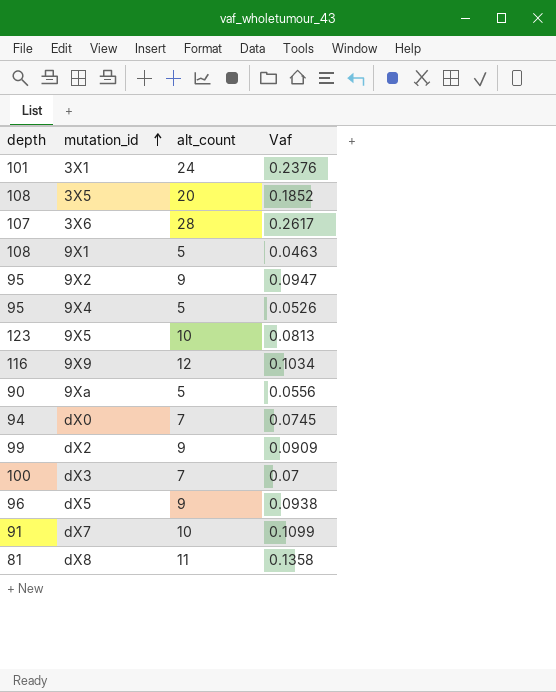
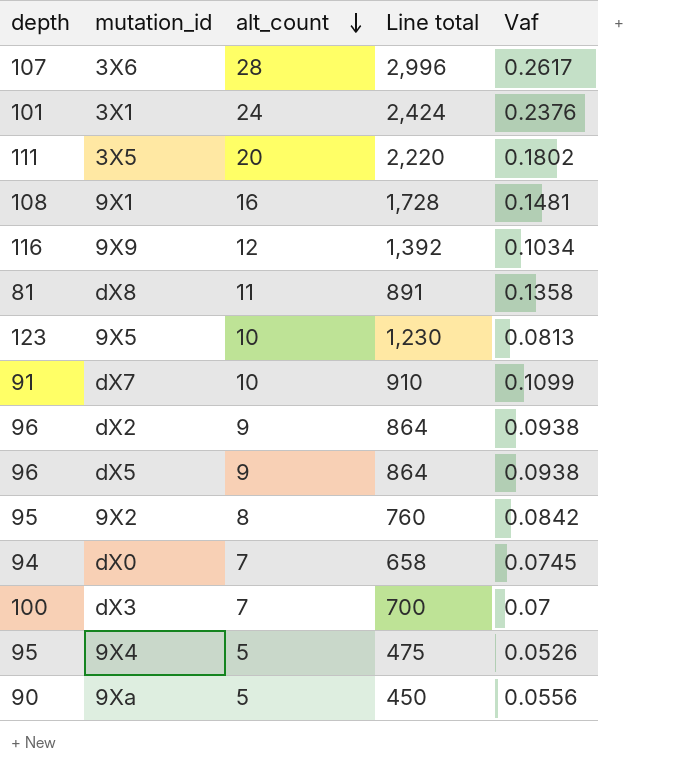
row order: mutation_id ascending -> alt_count descending
column Line total | formula: none -> [depth] * [alt_count]
3X5 | depth: 108 -> 111
3X5 | Vaf: 0.1852 -> 0.1802
9X1 | alt_count: 5 -> 16
9X1 | Vaf: 0.0463 -> 0.1481
dX2 | depth: 99 -> 96
dX2 | Vaf: 0.0909 -> 0.0938
9X2 | alt_count: 9 -> 8
9X2 | Vaf: 0.0947 -> 0.0842

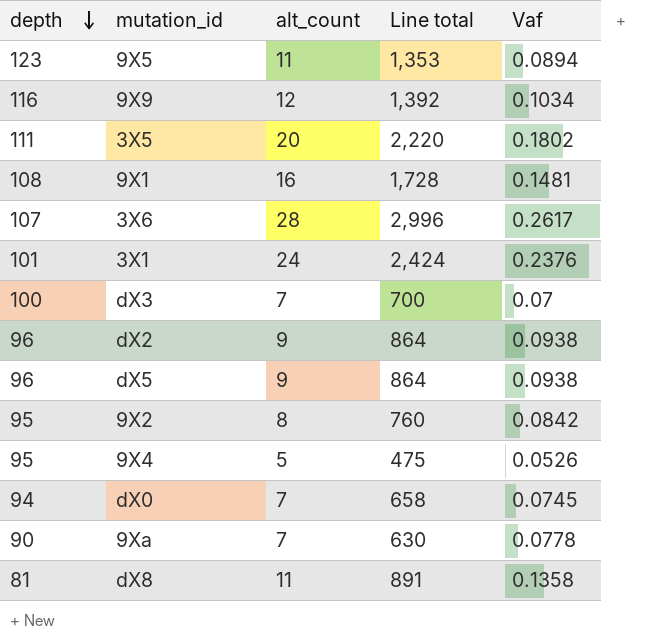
row order: alt_count descending -> depth descending
row dX7: 91 | 10 | 910 | 0.1099 -> none
9X5 | alt_count: 10 -> 11
9X5 | Line total: 1,230 -> 1,353
9X5 | Vaf: 0.0813 -> 0.0894
9Xa | alt_count: 5 -> 7
9Xa | Line total: 450 -> 630
9Xa | Vaf: 0.0556 -> 0.0778

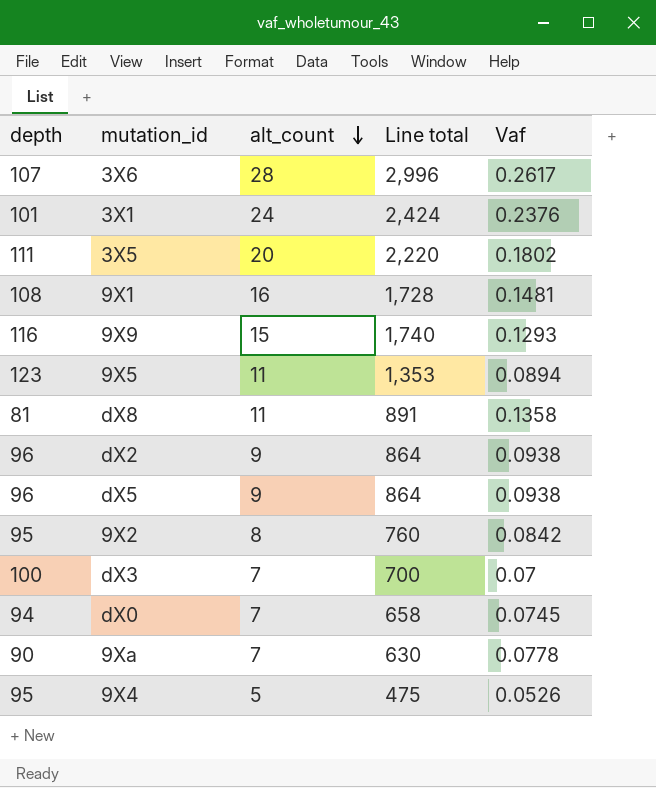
row order: depth descending -> alt_count descending
9X9 | alt_count: 12 -> 15
9X9 | Line total: 1,392 -> 1,740
9X9 | Vaf: 0.1034 -> 0.1293

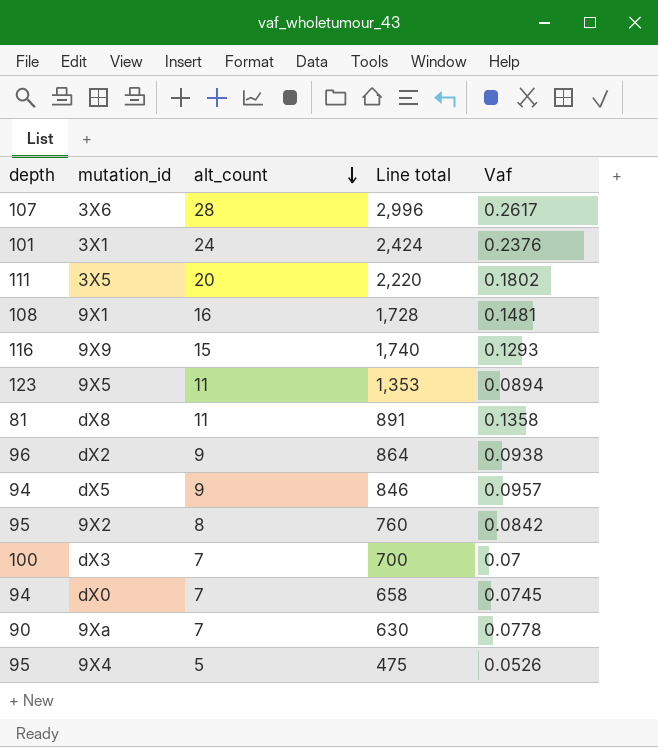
dX5 | depth: 96 -> 94
dX5 | Line total: 864 -> 846
dX5 | Vaf: 0.0938 -> 0.0957

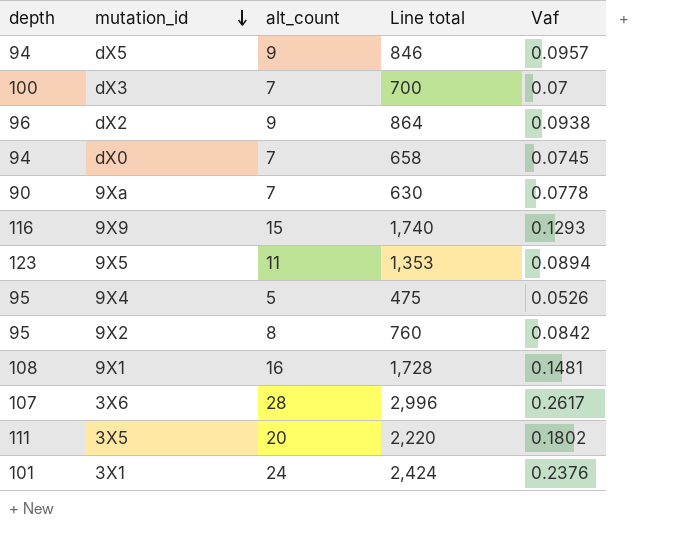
row order: alt_count descending -> mutation_id descending
row dX8: 81 | 11 | 891 | 0.1358 -> none

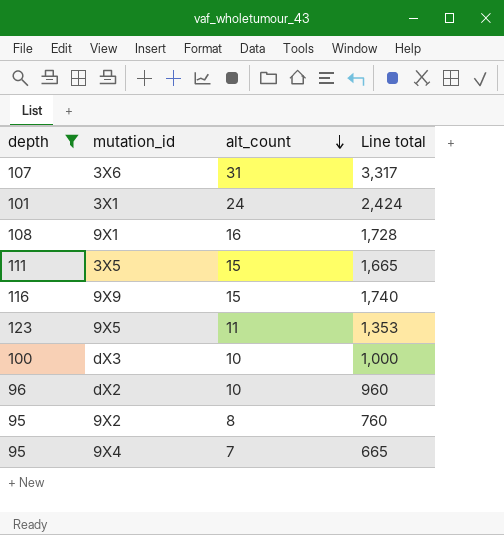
filter: none -> depth >= 95
row order: mutation_id descending -> alt_count descending
column Vaf | formula: [alt_count] / [depth] -> none
3X6 | alt_count: 28 -> 31
3X6 | Line total: 2,996 -> 3,317
3X5 | alt_count: 20 -> 15
3X5 | Line total: 2,220 -> 1,665
dX3 | alt_count: 7 -> 10
dX3 | Line total: 700 -> 1,000
dX2 | alt_count: 9 -> 10
dX2 | Line total: 864 -> 960
9X4 | alt_count: 5 -> 7
9X4 | Line total: 475 -> 665

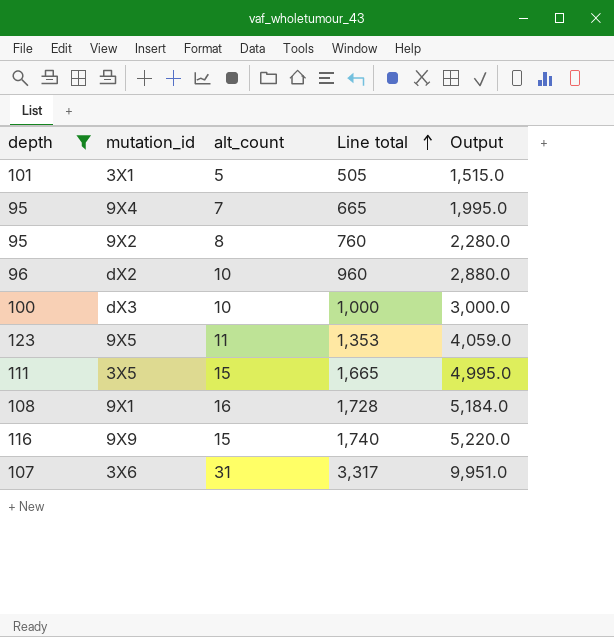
row order: alt_count descending -> Line total ascending
column Output | formula: none -> [Line total] * 3
3X1 | alt_count: 24 -> 5
3X1 | Line total: 2,424 -> 505

